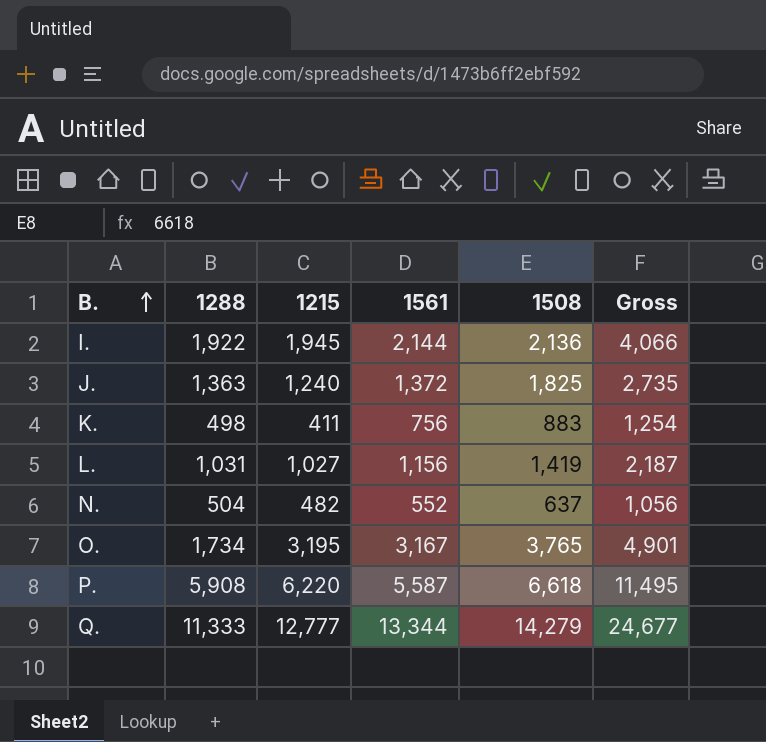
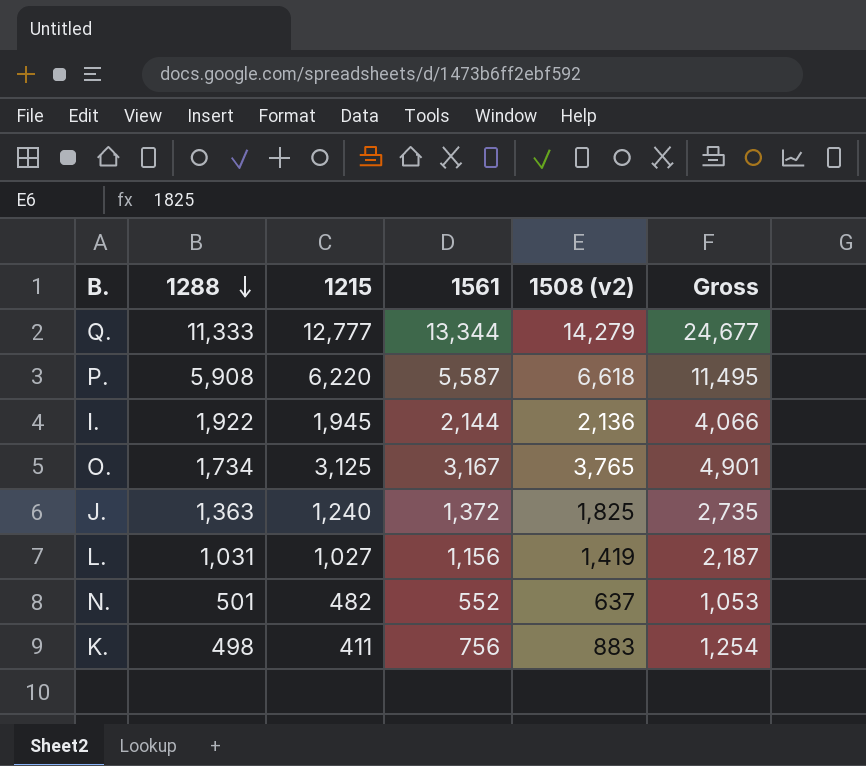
row order: B. ascending -> 1288 descending
column name: 1508 -> 1508 (v2)
O. | 1215: 3,195 -> 3,125
N. | 1288: 504 -> 501
N. | Gross: 1,056 -> 1,053

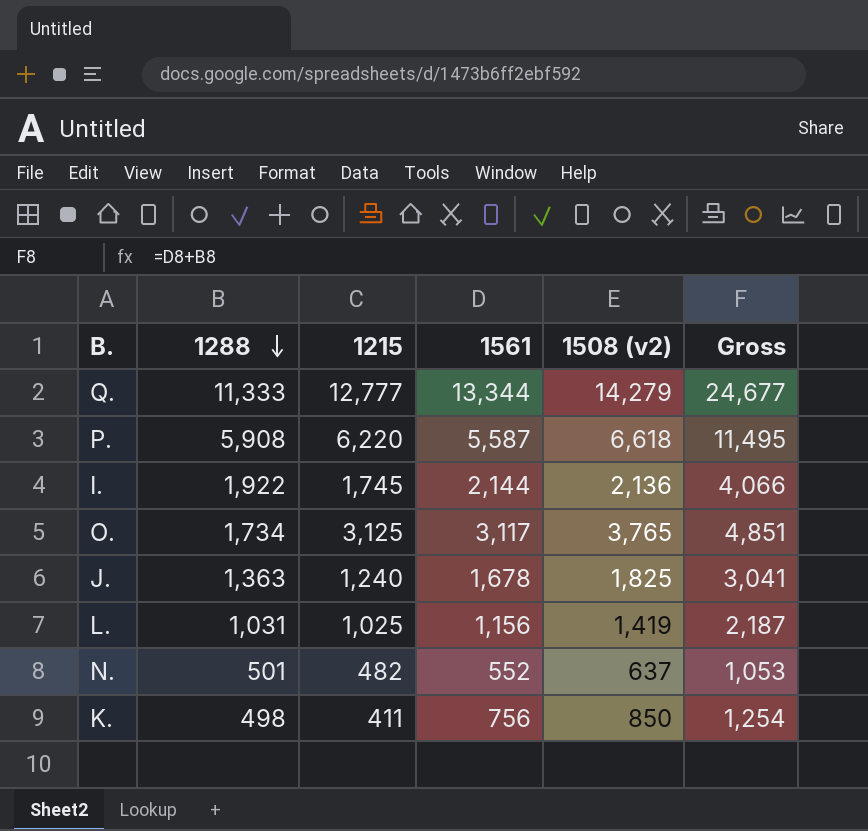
I. | 1215: 1,945 -> 1,745
O. | 1561: 3,167 -> 3,117
O. | Gross: 4,901 -> 4,851
J. | 1561: 1,372 -> 1,678
J. | Gross: 2,735 -> 3,041
L. | 1215: 1,027 -> 1,025
K. | 1508 (v2): 883 -> 850

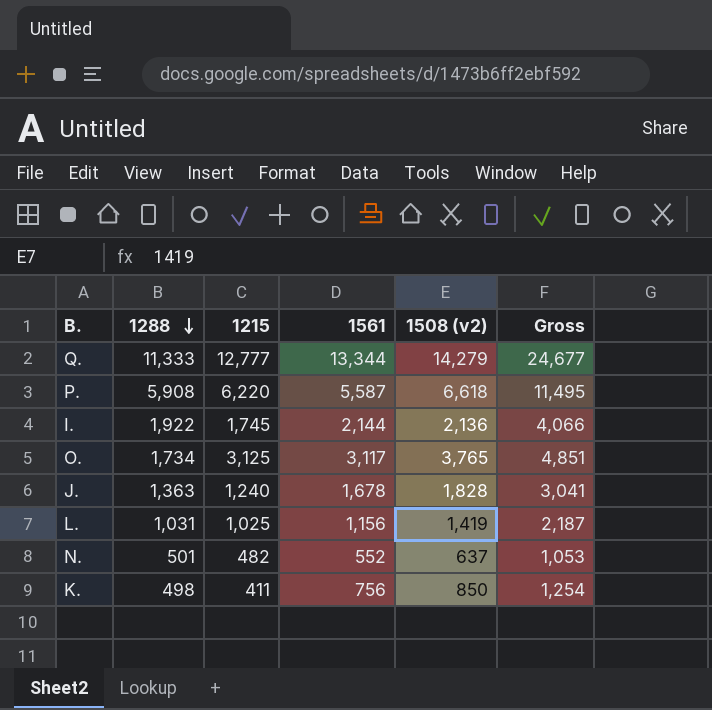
J. | 1508 (v2): 1,825 -> 1,828

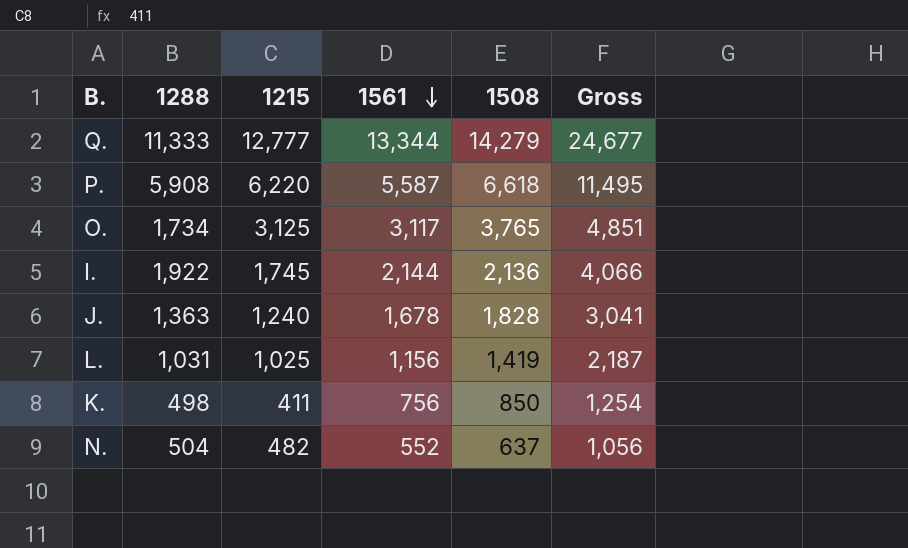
row order: 1288 descending -> 1561 descending
column name: 1508 (v2) -> 1508
N. | 1288: 501 -> 504
N. | Gross: 1,053 -> 1,056

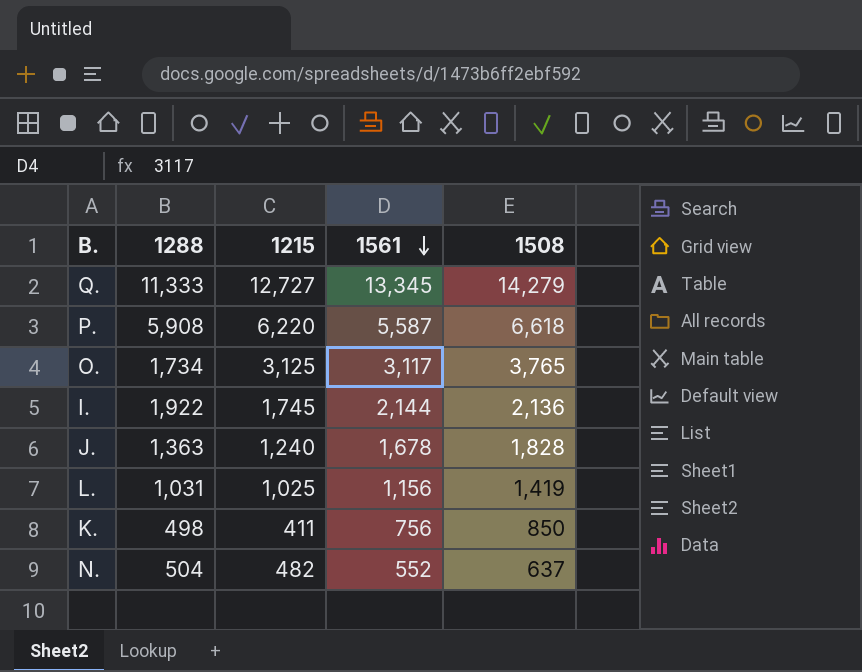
column Gross | formula: [1288] + [1561] -> none
Q. | 1215: 12,777 -> 12,727
Q. | 1561: 13,344 -> 13,345

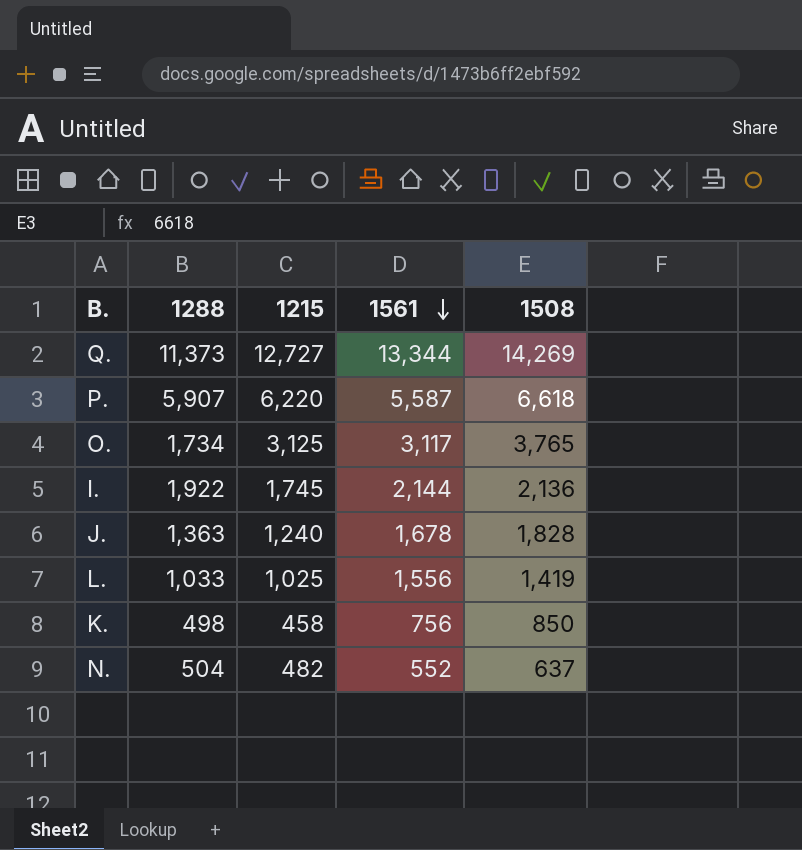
Q. | 1288: 11,333 -> 11,373
Q. | 1561: 13,345 -> 13,344
Q. | 1508: 14,279 -> 14,269
P. | 1288: 5,908 -> 5,907
L. | 1288: 1,031 -> 1,033
L. | 1561: 1,156 -> 1,556
K. | 1215: 411 -> 458

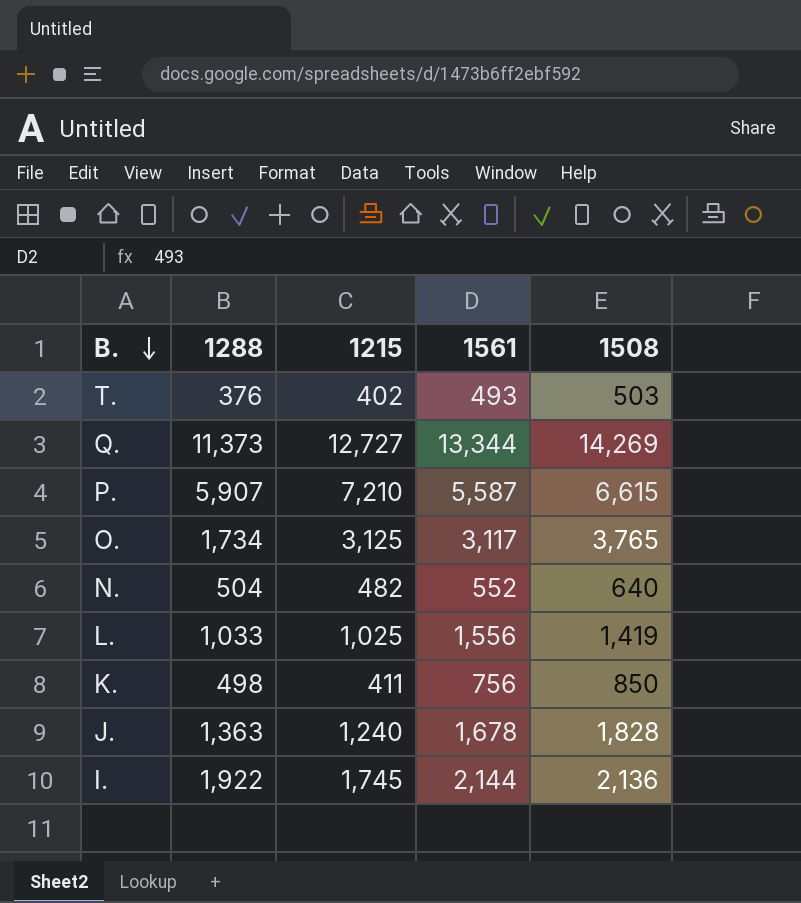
row order: 1561 descending -> B. descending
row T.: none -> 376 | 402 | 493 | 503
P. | 1215: 6,220 -> 7,210
P. | 1508: 6,618 -> 6,615
N. | 1508: 637 -> 640
K. | 1215: 458 -> 411

